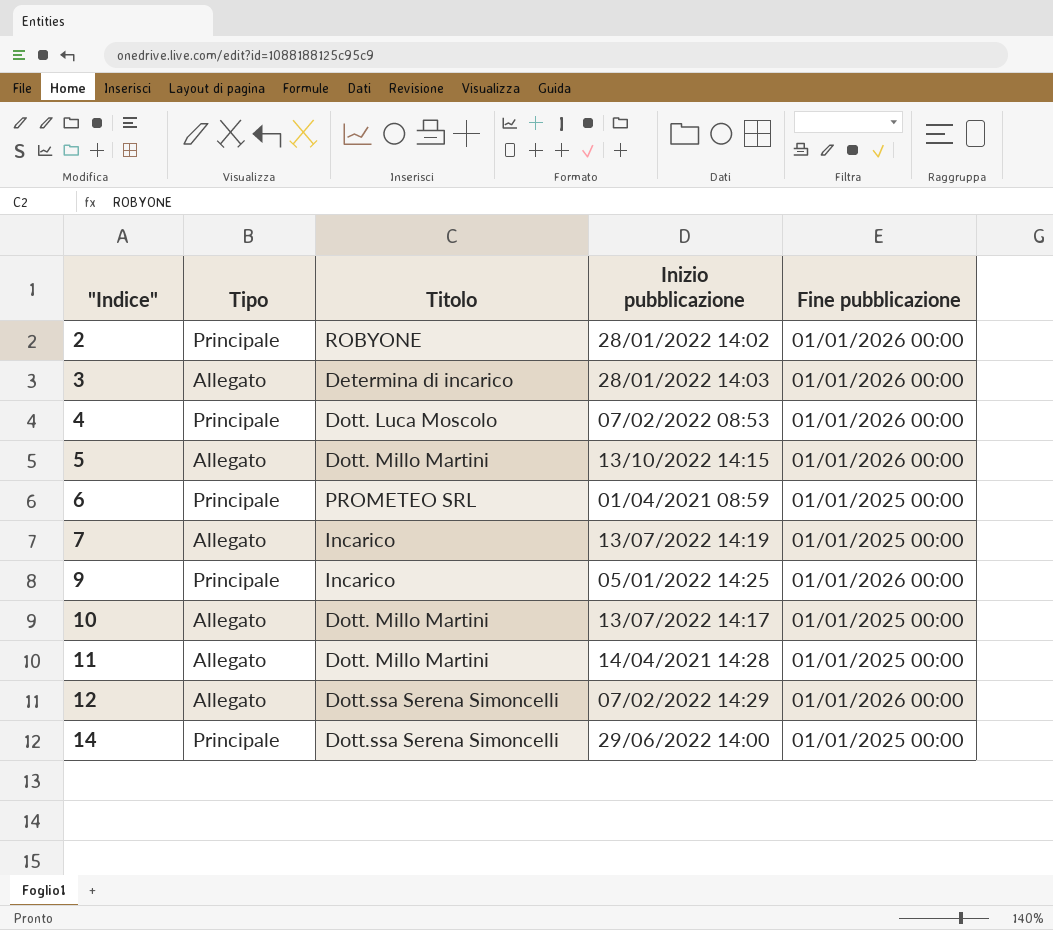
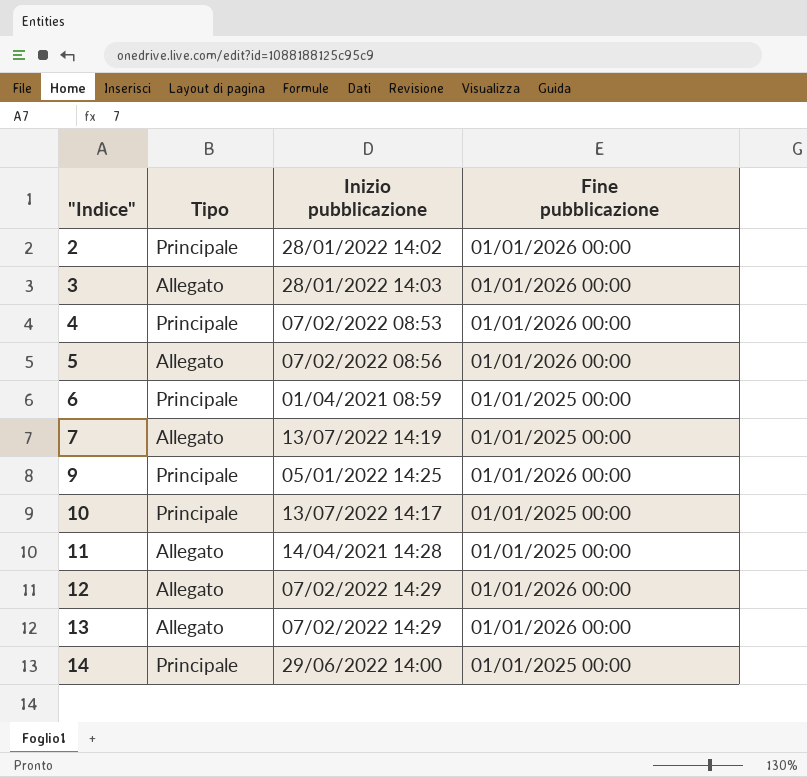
column Titolo | position: 3 -> none
5 | Inizio pubblicazione: 13/10/2022 14:15 -> 07/02/2022 08:56
10 | Tipo: Allegato -> Principale
row 13: none -> Allegato | 07/02/2022 14:29 | 01/01/2026 00:00

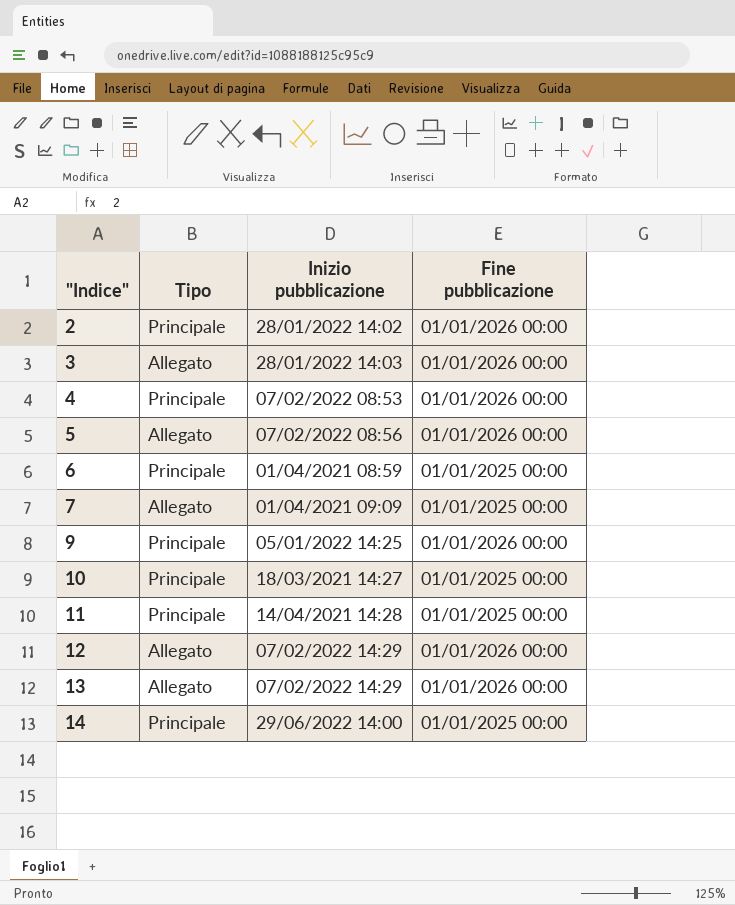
7 | Inizio pubblicazione: 13/07/2022 14:19 -> 01/04/2021 09:09
10 | Inizio pubblicazione: 13/07/2022 14:17 -> 18/03/2021 14:27
11 | Tipo: Allegato -> Principale

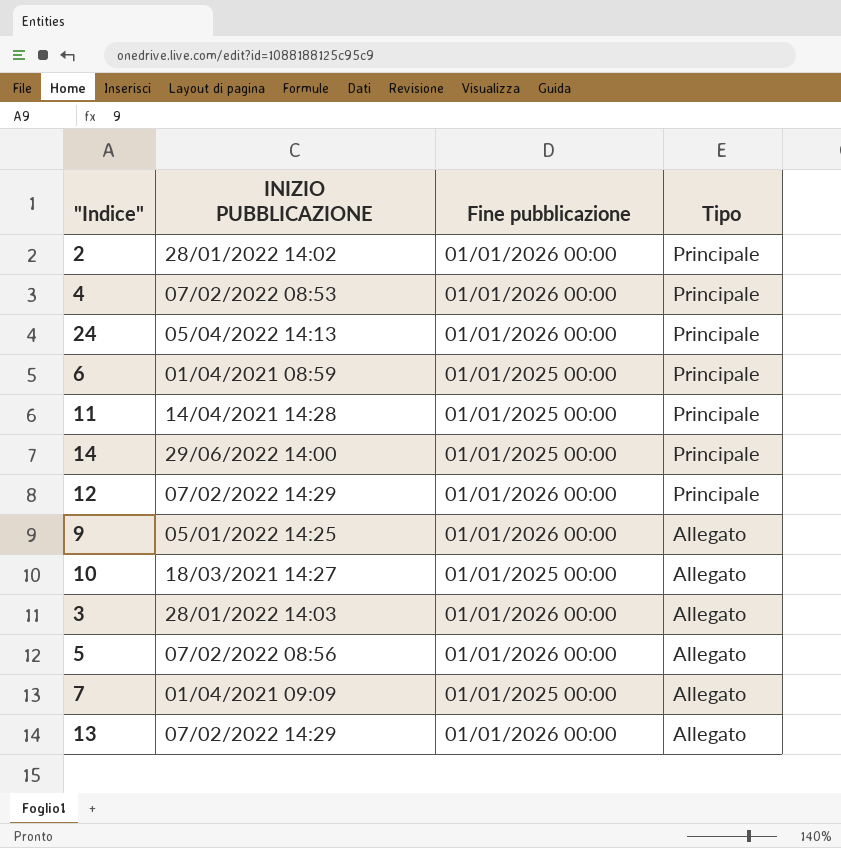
row order: "Indice" ascending -> Tipo descending
column name: Inizio pubblicazione -> INIZIO PUBBLICAZIONE
column Tipo | position: 2 -> 4
row 24: none -> 05/04/2022 14:13 | 01/01/2026 00:00 | Principale
12 | Tipo: Allegato -> Principale
9 | Tipo: Principale -> Allegato
10 | Tipo: Principale -> Allegato

